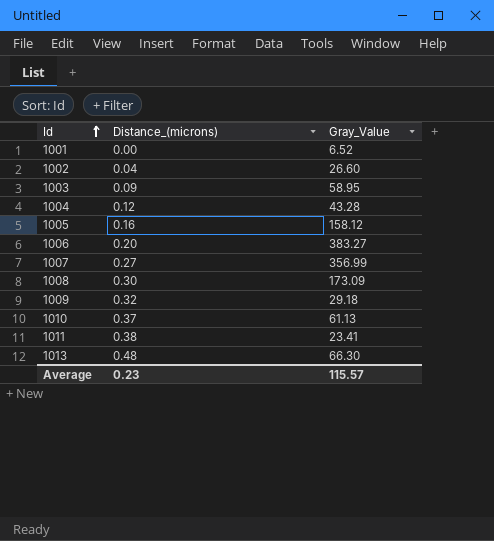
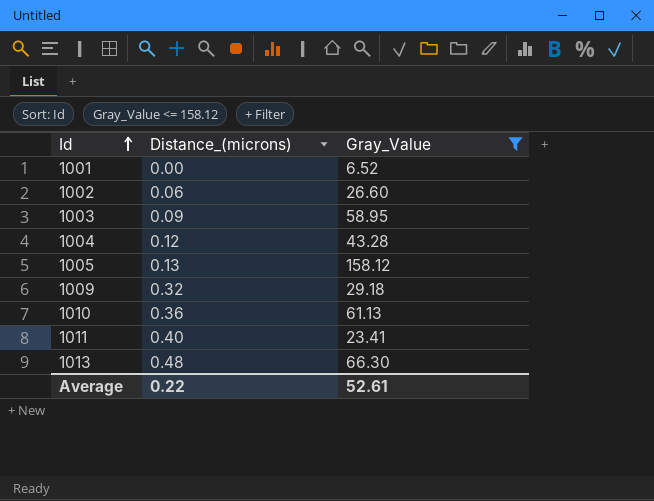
filter: none -> Gray_Value <= 158.12
1002 | Distance_(microns): 0.04 -> 0.06
1005 | Distance_(microns): 0.16 -> 0.13
1010 | Distance_(microns): 0.37 -> 0.36
1011 | Distance_(microns): 0.38 -> 0.40
Average | Distance_(microns): 0.23 -> 0.22
Average | Gray_Value: 115.57 -> 52.61

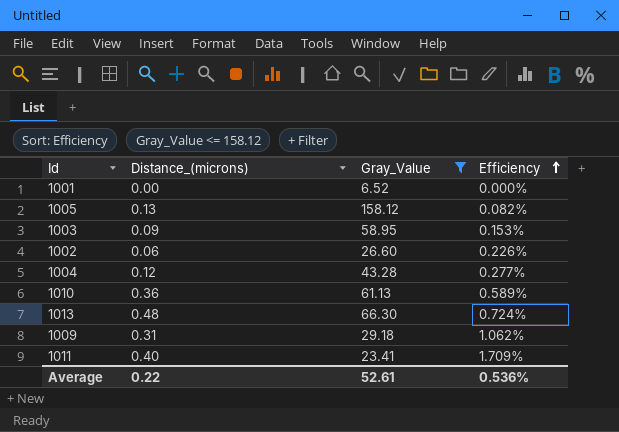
row order: Id ascending -> Efficiency ascending
column Efficiency | formula: none -> [Distance_(microns)] / [Gray_Value]
1009 | Distance_(microns): 0.32 -> 0.31

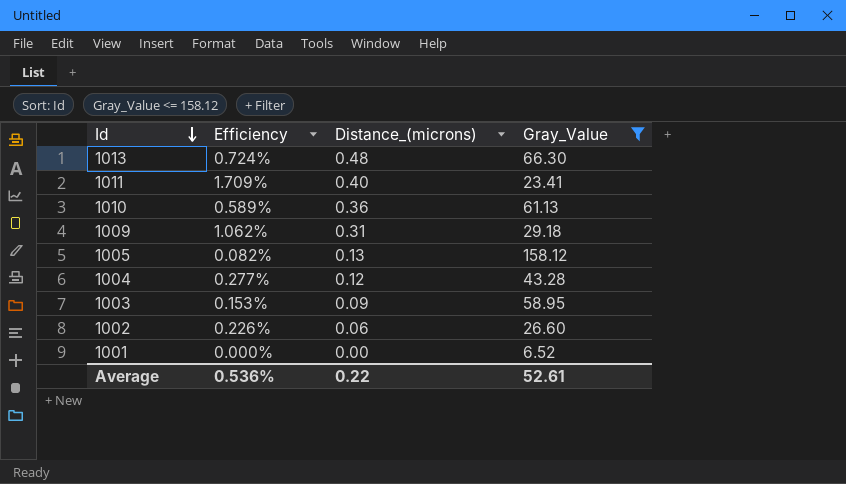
row order: Efficiency ascending -> Id descending
column Efficiency | position: 4 -> 2

